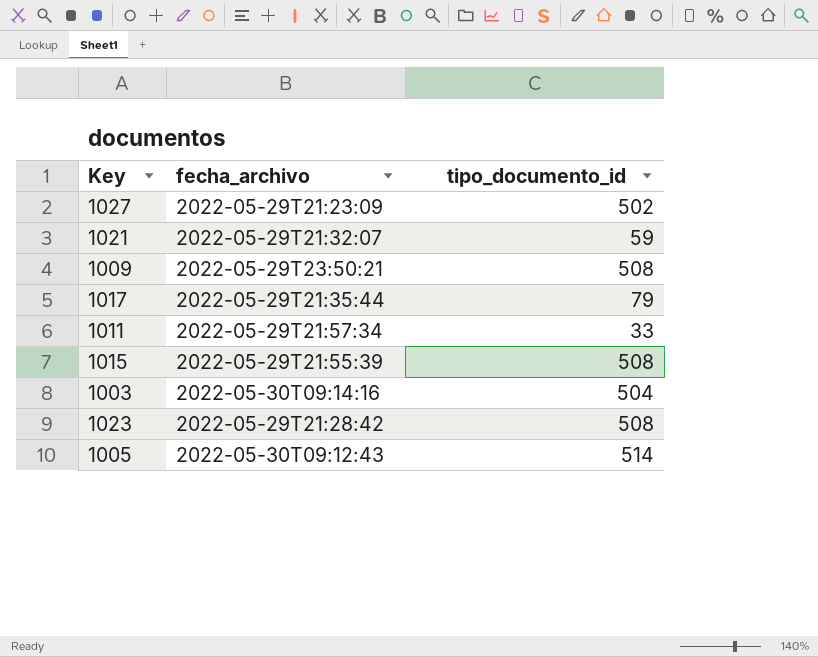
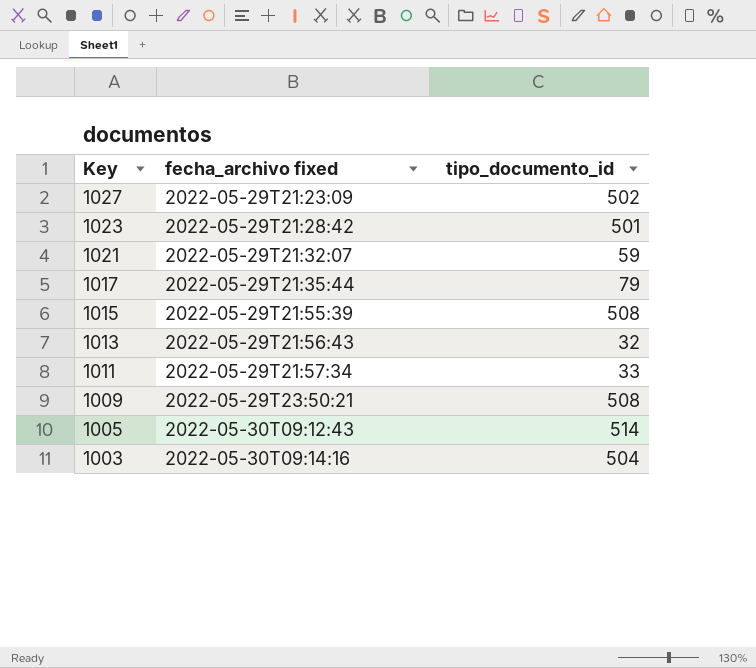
row order: none -> Key descending
column name: fecha_archivo -> fecha_archivo fixed
1023 | tipo_documento_id: 508 -> 501
row 1013: none -> 2022-05-29T21:56:43 | 32

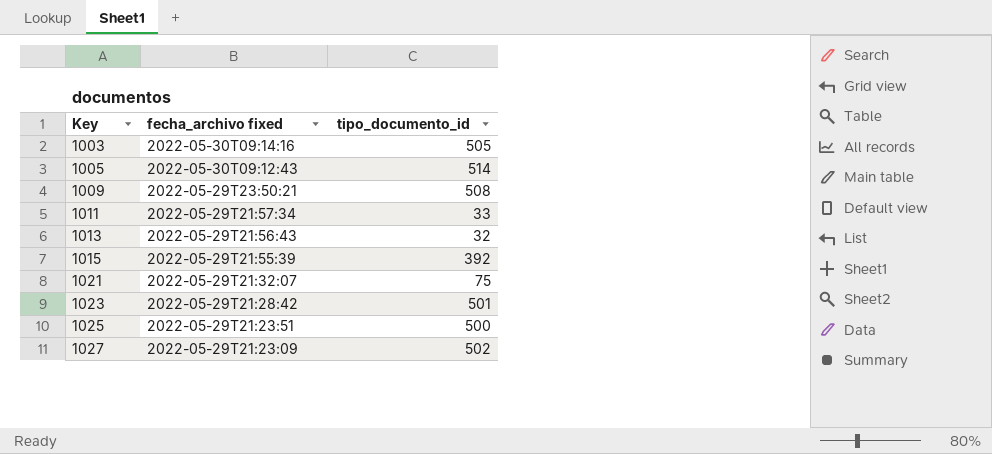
row order: Key descending -> Key ascending
row 1017: 2022-05-29T21:35:44 | 79 -> none
1003 | tipo_documento_id: 504 -> 505
1015 | tipo_documento_id: 508 -> 392
1021 | tipo_documento_id: 59 -> 75
row 1025: none -> 2022-05-29T21:23:51 | 500

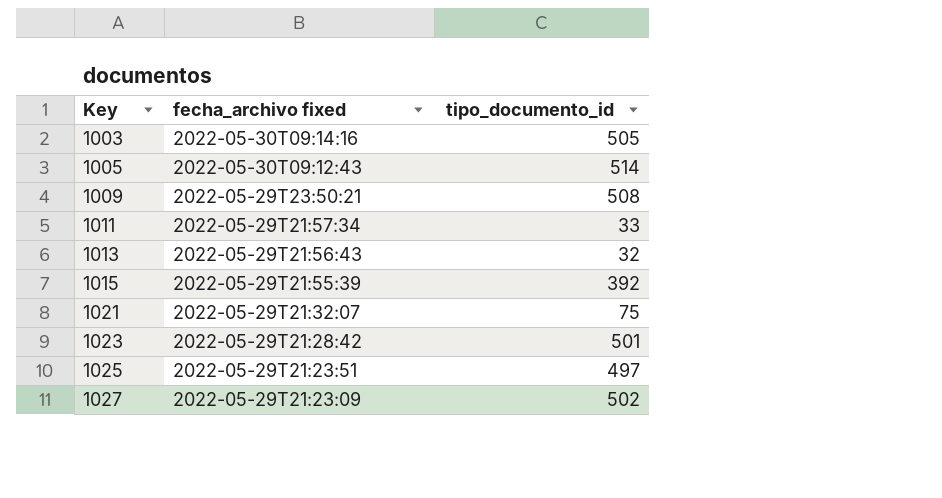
1025 | tipo_documento_id: 500 -> 497

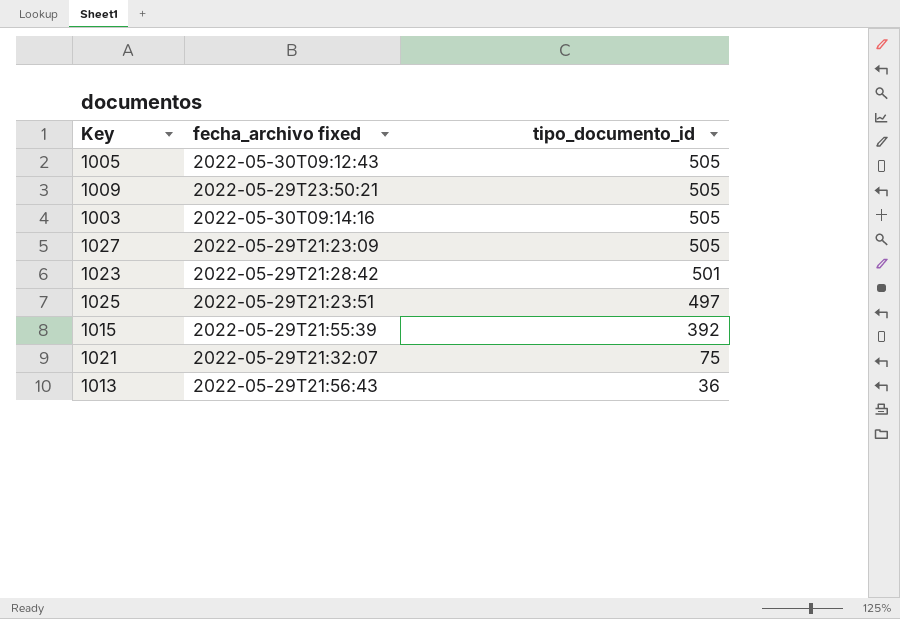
row order: Key ascending -> tipo_documento_id descending
row 1011: 2022-05-29T21:57:34 | 33 -> none
1005 | tipo_documento_id: 514 -> 505
1009 | tipo_documento_id: 508 -> 505
1027 | tipo_documento_id: 502 -> 505
1013 | tipo_documento_id: 32 -> 36

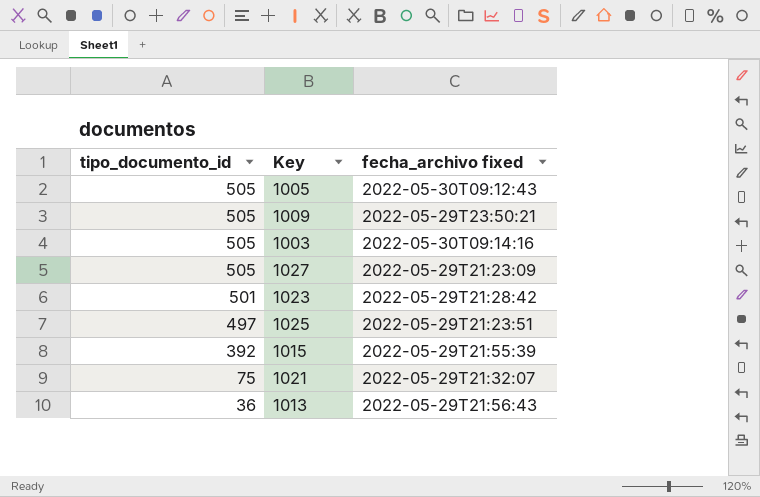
column tipo_documento_id | position: 3 -> 1

